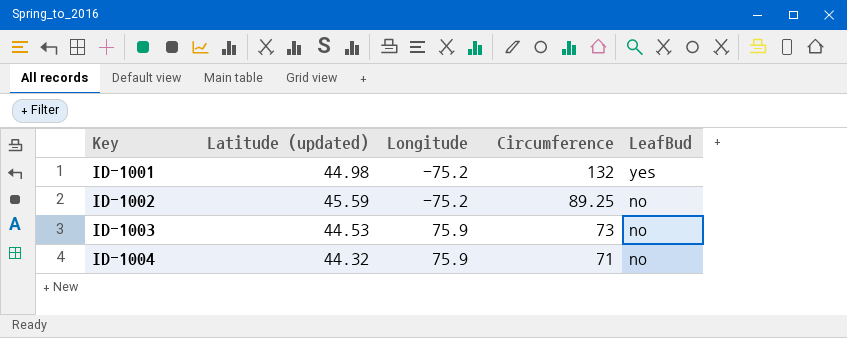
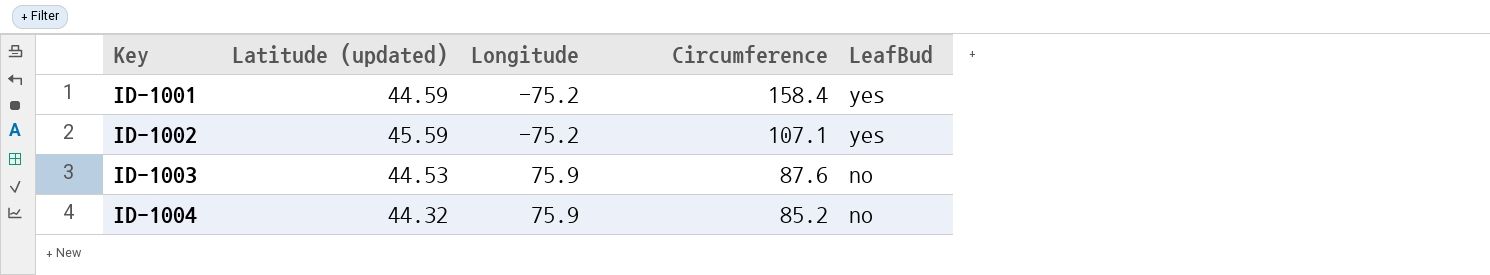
ID-1001 | Latitude (updated): 44.98 -> 44.59
ID-1001 | Circumference: 132 -> 158.4
ID-1002 | Circumference: 89.25 -> 107.1
ID-1002 | LeafBud: no -> yes
ID-1003 | Circumference: 73 -> 87.6
ID-1004 | Circumference: 71 -> 85.2

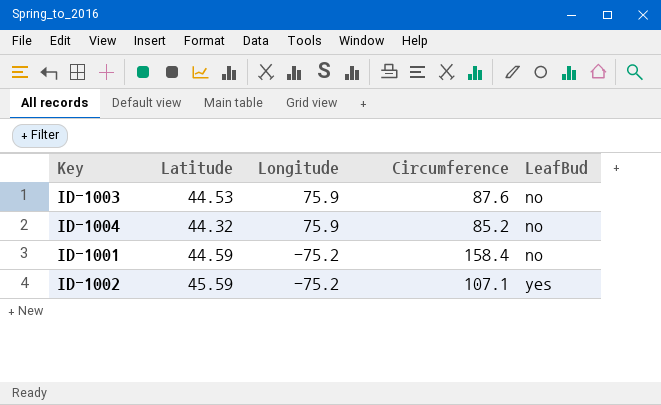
row order: Key ascending -> Longitude descending
column name: Latitude (updated) -> Latitude
ID-1001 | LeafBud: yes -> no

